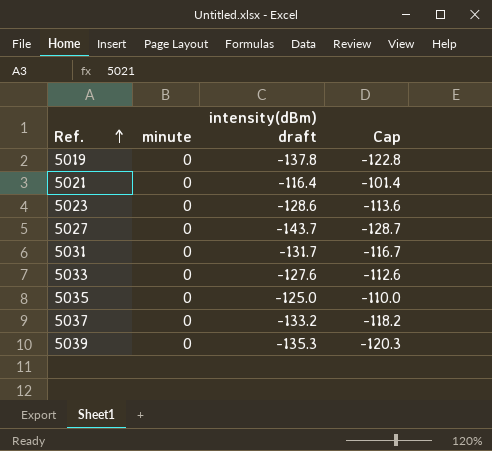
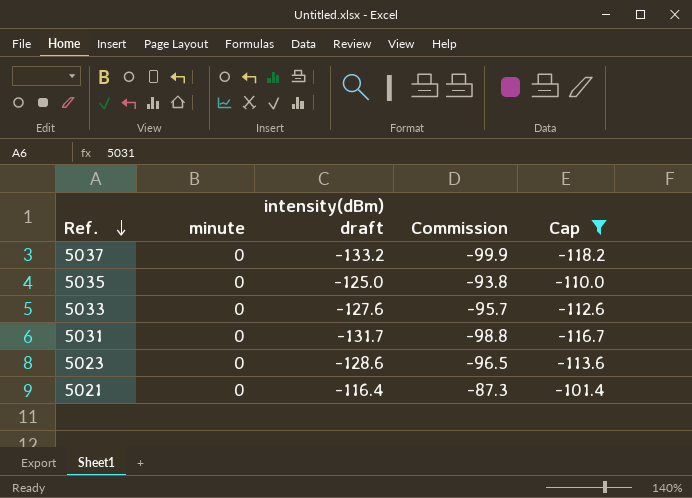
filter: none -> Cap >= -118.2
row order: Ref. ascending -> Ref. descending
column Commission | formula: none -> [intensity(dBm) draft] * 0.75

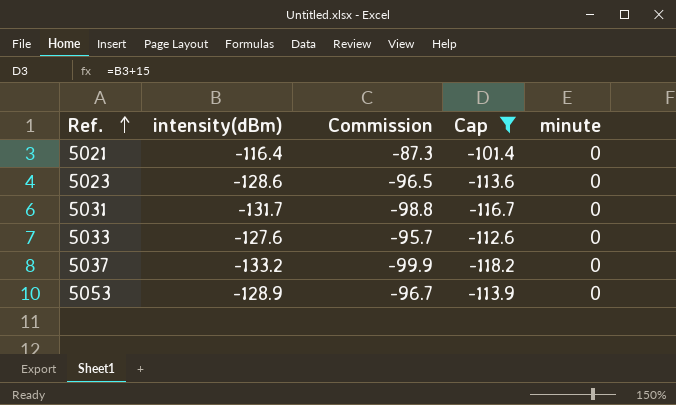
row order: Ref. descending -> Ref. ascending
column name: intensity(dBm) draft -> intensity(dBm)
column minute | position: 2 -> 5
row 5035: 0 | -125.0 | -93.8 | -110.0 -> none
row 5053: none -> -128.9 | -96.7 | -113.9 | 0

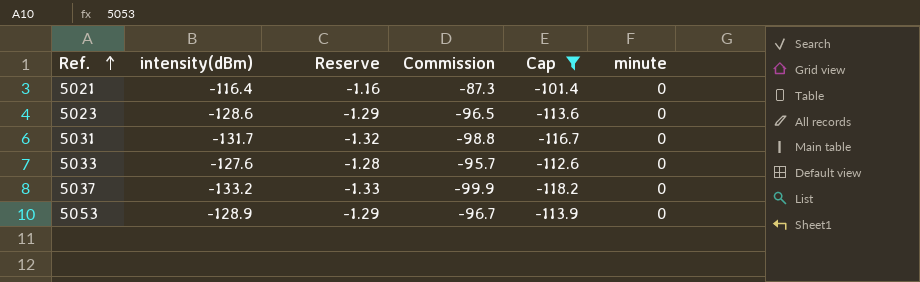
column Reserve | formula: none -> [intensity(dBm)] * 0.01

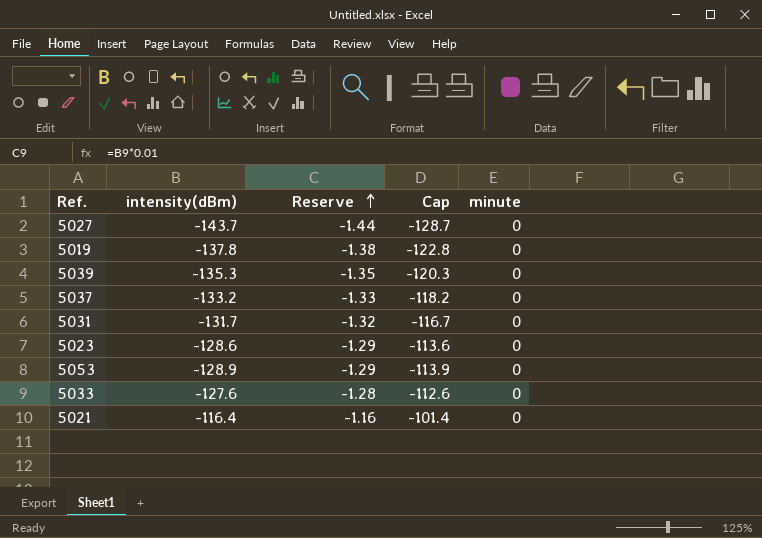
filter: Cap >= -118.2 -> none
row order: Ref. ascending -> Reserve ascending
column Commission | formula: [intensity(dBm)] * 0.75 -> none

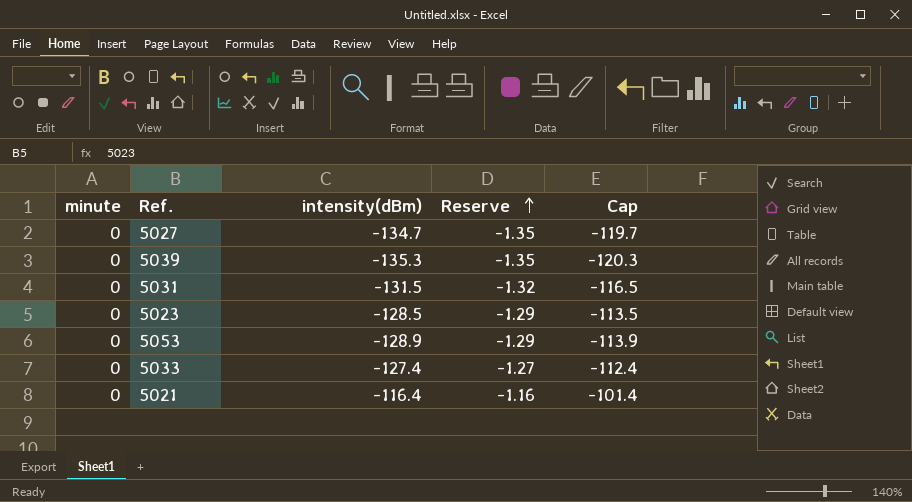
column minute | position: 5 -> 1
row 5019: -137.8 | -1.38 | -122.8 | 0 -> none
row 5037: -133.2 | -1.33 | -118.2 | 0 -> none
5027 | intensity(dBm): -143.7 -> -134.7
5027 | Reserve: -1.44 -> -1.35
5027 | Cap: -128.7 -> -119.7
5031 | intensity(dBm): -131.7 -> -131.5
5031 | Cap: -116.7 -> -116.5
5023 | intensity(dBm): -128.6 -> -128.5
5023 | Cap: -113.6 -> -113.5
5033 | intensity(dBm): -127.6 -> -127.4
5033 | Reserve: -1.28 -> -1.27
5033 | Cap: -112.6 -> -112.4

